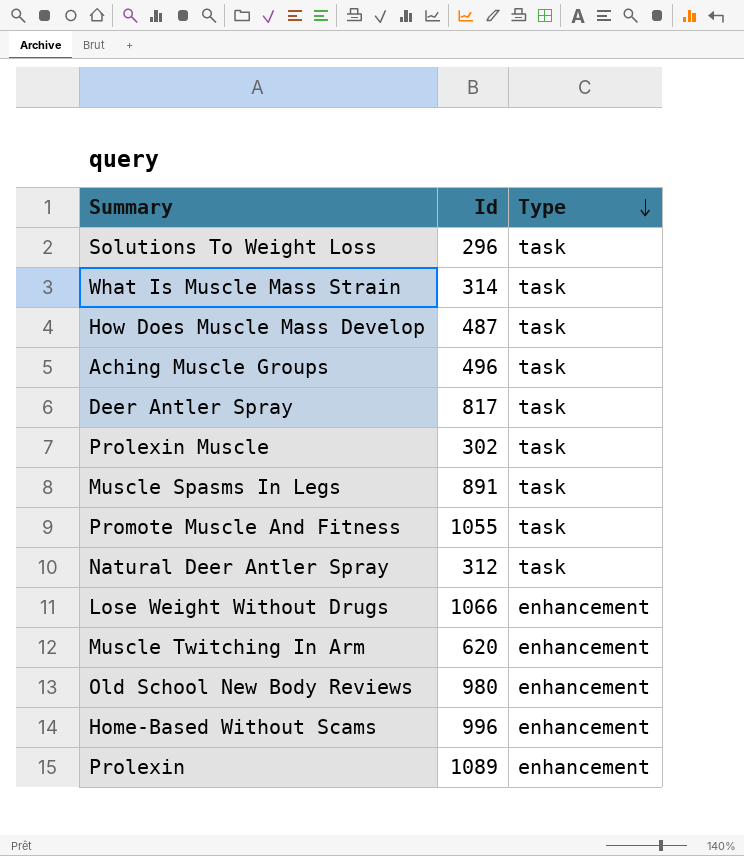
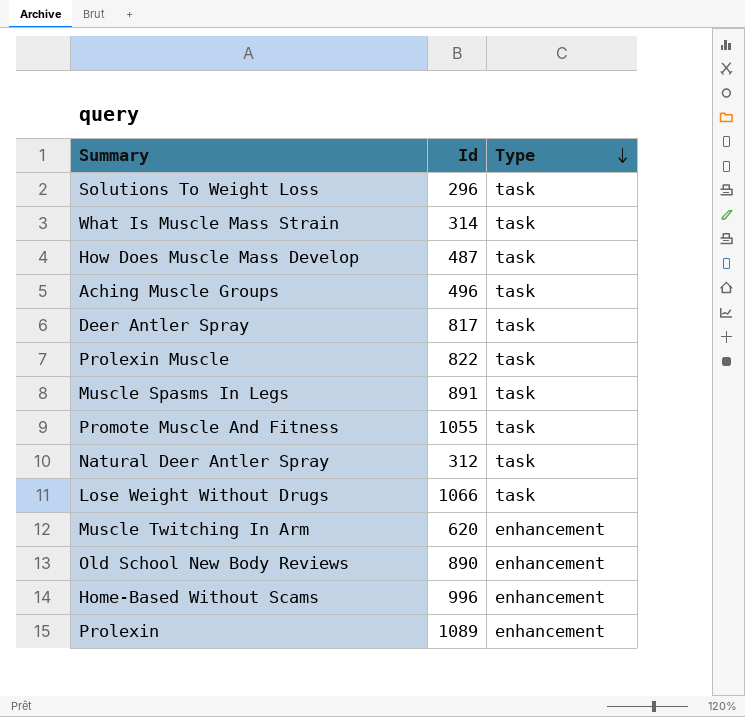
Prolexin Muscle | Id: 302 -> 822
Lose Weight Without Drugs | Type: enhancement -> task
Old School New Body Reviews | Id: 980 -> 890

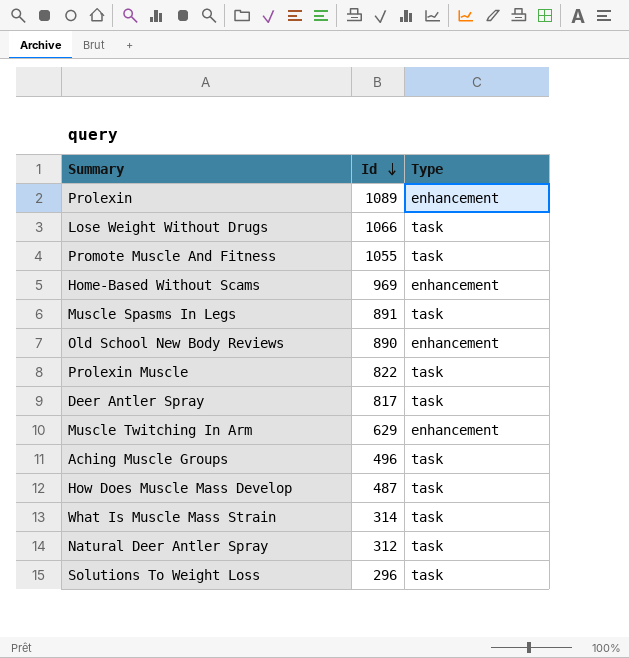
row order: Type descending -> Id descending
Home-Based Without Scams | Id: 996 -> 969
Muscle Twitching In Arm | Id: 620 -> 629

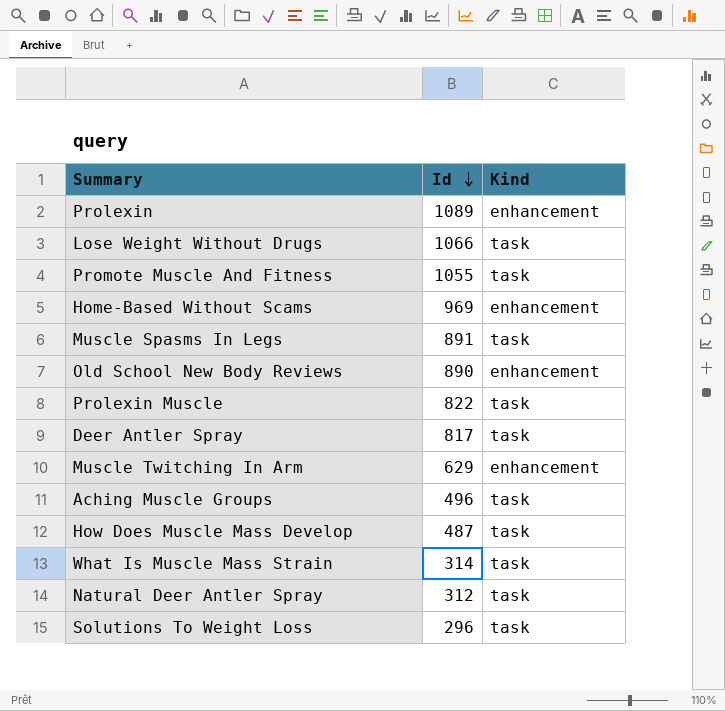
column name: Type -> Kind

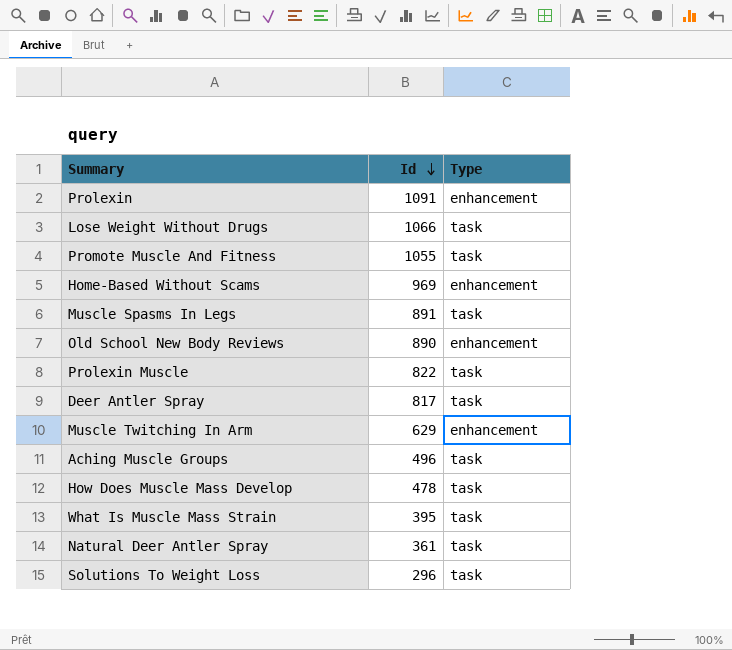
column name: Kind -> Type
Prolexin | Id: 1089 -> 1091
How Does Muscle Mass Develop | Id: 487 -> 478
What Is Muscle Mass Strain | Id: 314 -> 395
Natural Deer Antler Spray | Id: 312 -> 361

